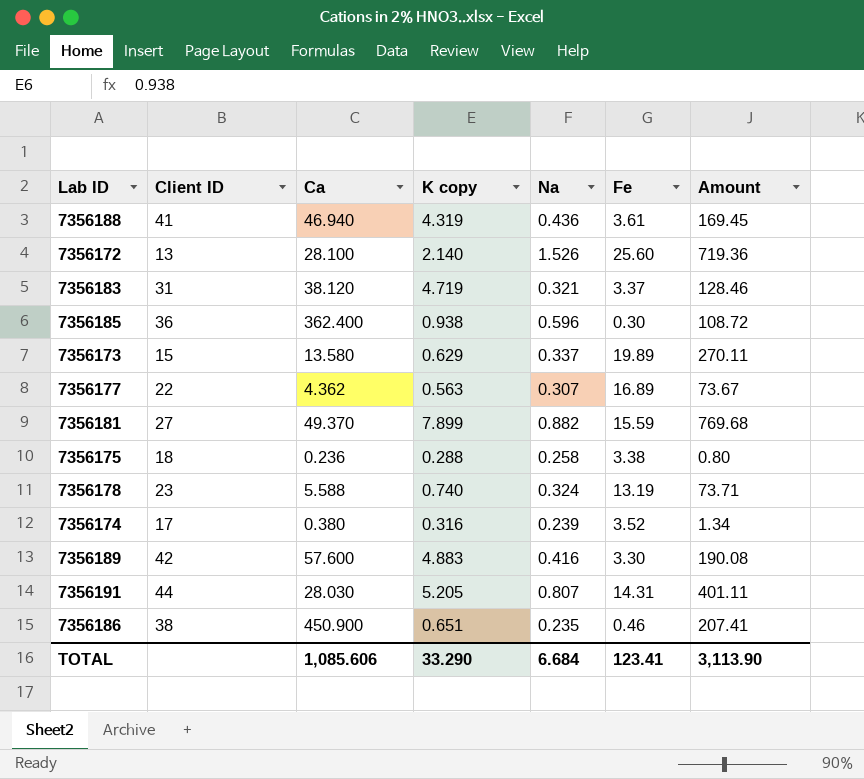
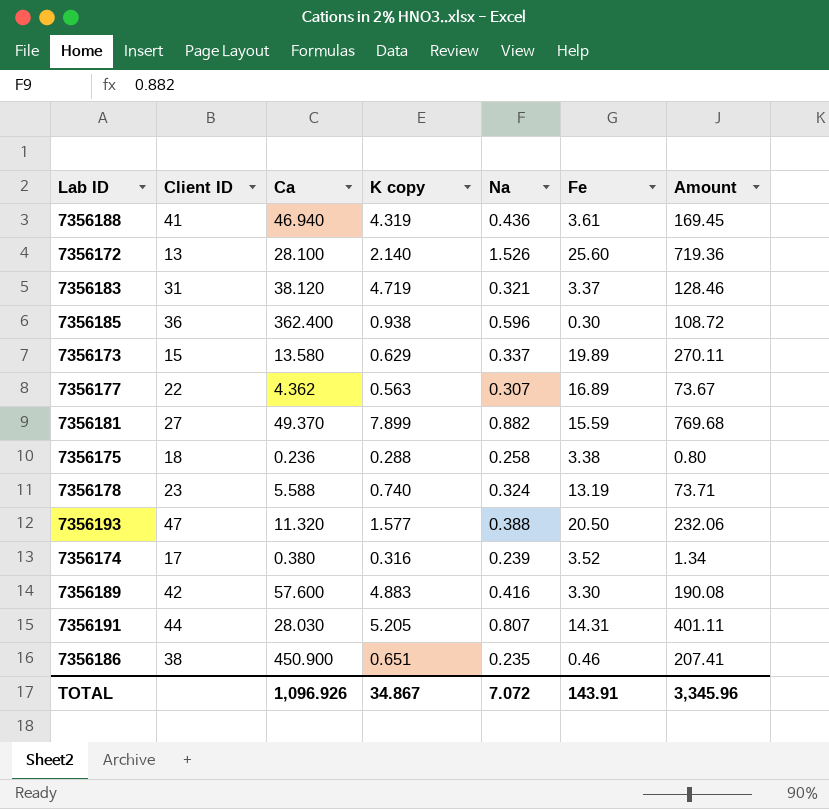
row 7356193: none -> 47 | 11.320 | 1.577 | 0.388 | 20.50 | 232.06
TOTAL | Ca: 1,085.606 -> 1,096.926
TOTAL | K copy: 33.290 -> 34.867
TOTAL | Na: 6.684 -> 7.072
TOTAL | Fe: 123.41 -> 143.91
TOTAL | Amount: 3,113.90 -> 3,345.96

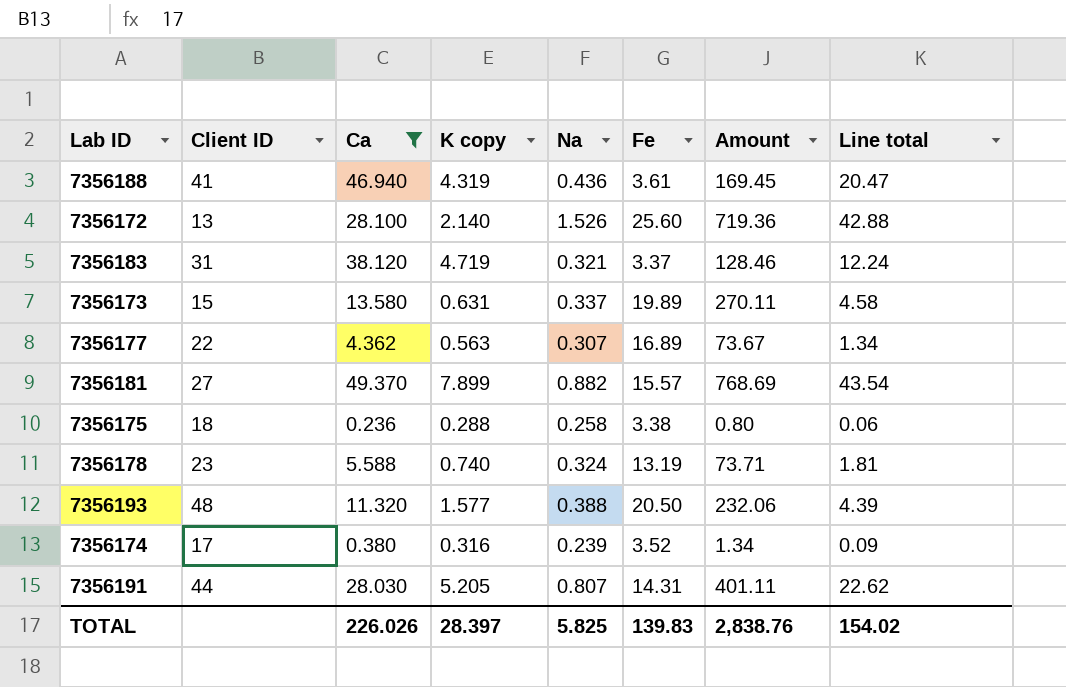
filter: none -> Ca <= 49.370
column Line total | formula: none -> [Ca] * [Na]
7356173 | K copy: 0.629 -> 0.631
7356181 | Fe: 15.59 -> 15.57
7356181 | Amount: 769.68 -> 768.69
7356193 | Client ID: 47 -> 48
TOTAL | Ca: 1,096.926 -> 226.026
TOTAL | K copy: 34.867 -> 28.397
TOTAL | Na: 7.072 -> 5.825
TOTAL | Fe: 143.91 -> 139.83
TOTAL | Amount: 3,345.96 -> 2,838.76

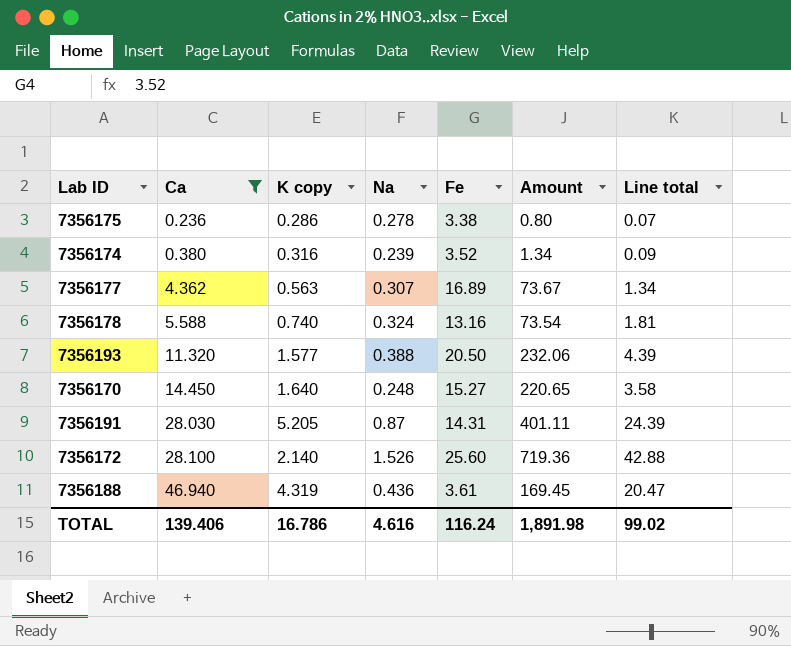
row order: none -> Ca ascending
column Client ID | position: 2 -> none
row 7356183: 31 | 38.120 | 4.719 | 0.321 | 3.37 | 128.46 | 12.24 -> none
row 7356173: 15 | 13.580 | 0.631 | 0.337 | 19.89 | 270.11 | 4.58 -> none
row 7356181: 27 | 49.370 | 7.899 | 0.882 | 15.57 | 768.69 | 43.54 -> none
7356175 | K copy: 0.288 -> 0.286
7356175 | Na: 0.258 -> 0.278
7356175 | Line total: 0.06 -> 0.07
7356178 | Fe: 13.19 -> 13.16
7356178 | Amount: 73.71 -> 73.54
row 7356170: none -> 14.450 | 1.640 | 0.248 | 15.27 | 220.65 | 3.58
7356191 | Na: 0.807 -> 0.87
7356191 | Line total: 22.62 -> 24.39
TOTAL | Ca: 226.026 -> 139.406
TOTAL | K copy: 28.397 -> 16.786
TOTAL | Na: 5.825 -> 4.616
TOTAL | Fe: 139.83 -> 116.24
TOTAL | Amount: 2,838.76 -> 1,891.98
TOTAL | Line total: 154.02 -> 99.02

